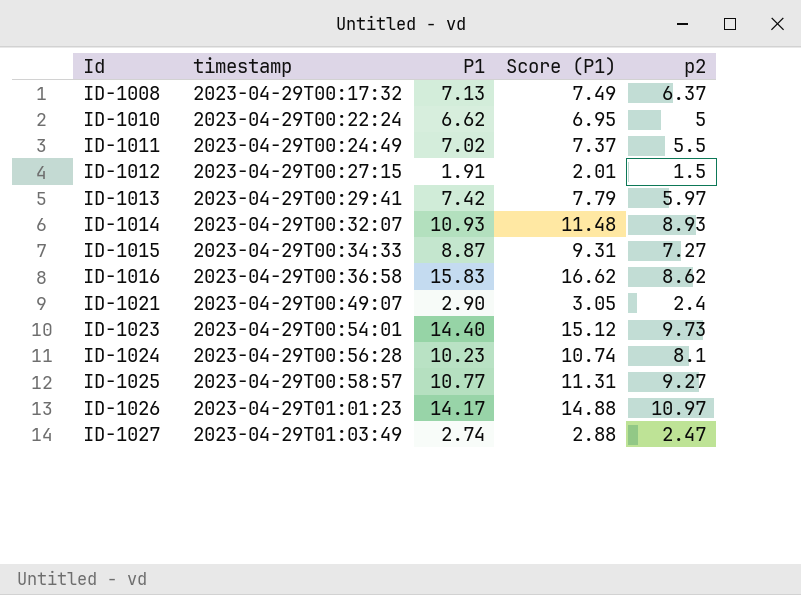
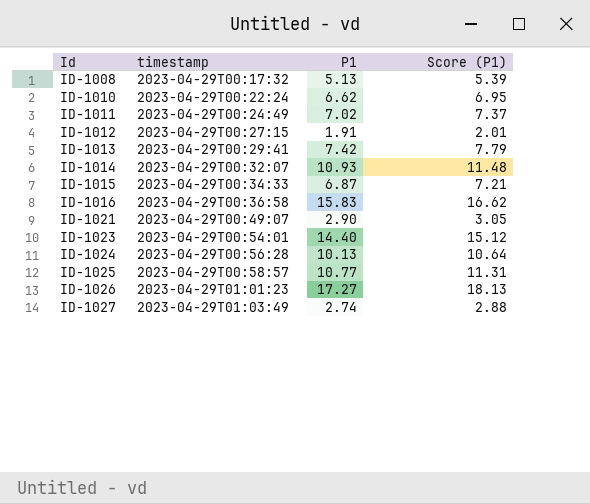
column p2 | position: 5 -> none
ID-1008 | P1: 7.13 -> 5.13
ID-1008 | Score (P1): 7.49 -> 5.39
ID-1015 | P1: 8.87 -> 6.87
ID-1015 | Score (P1): 9.31 -> 7.21
ID-1024 | P1: 10.23 -> 10.13
ID-1024 | Score (P1): 10.74 -> 10.64
ID-1026 | P1: 14.17 -> 17.27
ID-1026 | Score (P1): 14.88 -> 18.13

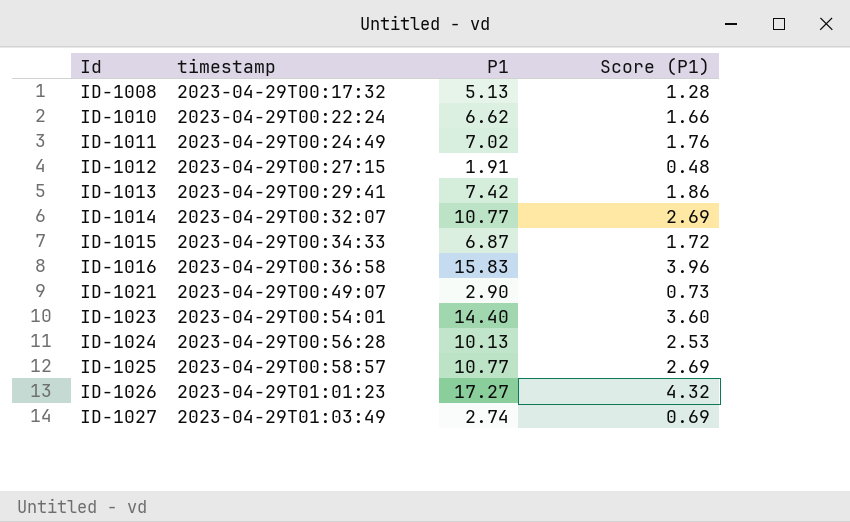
column Score (P1) | formula: [P1] * 1.05 -> [P1] * 0.25
ID-1014 | P1: 10.93 -> 10.77

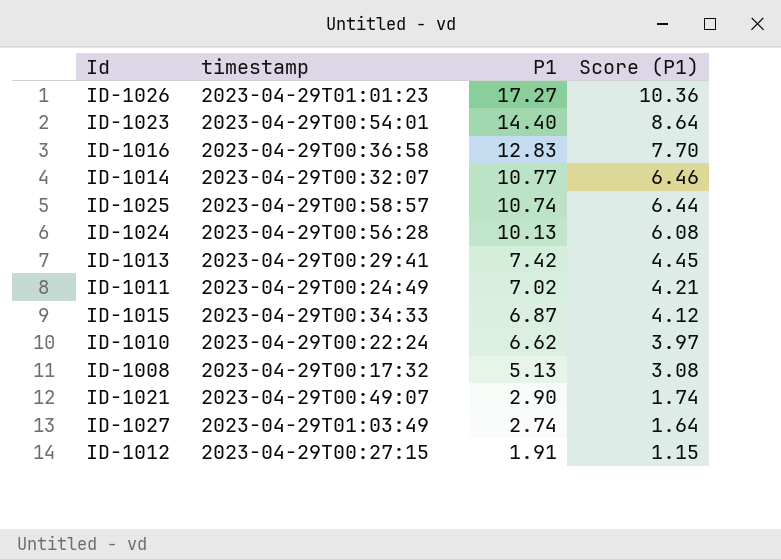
row order: Id ascending -> P1 descending
column Score (P1) | formula: [P1] * 0.25 -> [P1] * 0.6
ID-1016 | P1: 15.83 -> 12.83
ID-1025 | P1: 10.77 -> 10.74

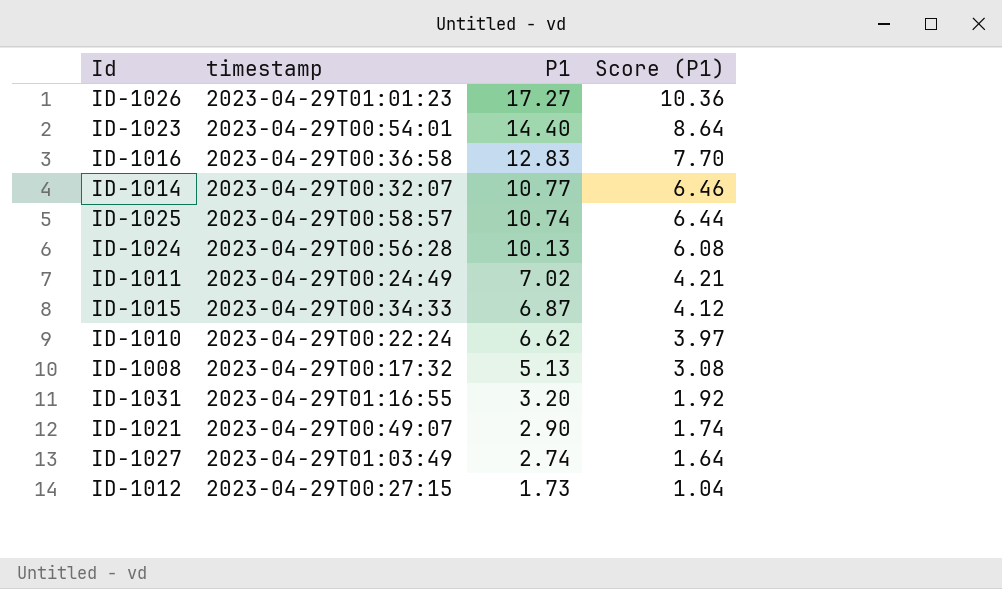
row ID-1013: 2023-04-29T00:29:41 | 7.42 | 4.45 -> none
row ID-1031: none -> 2023-04-29T01:16:55 | 3.20 | 1.92
ID-1012 | P1: 1.91 -> 1.73
ID-1012 | Score (P1): 1.15 -> 1.04

